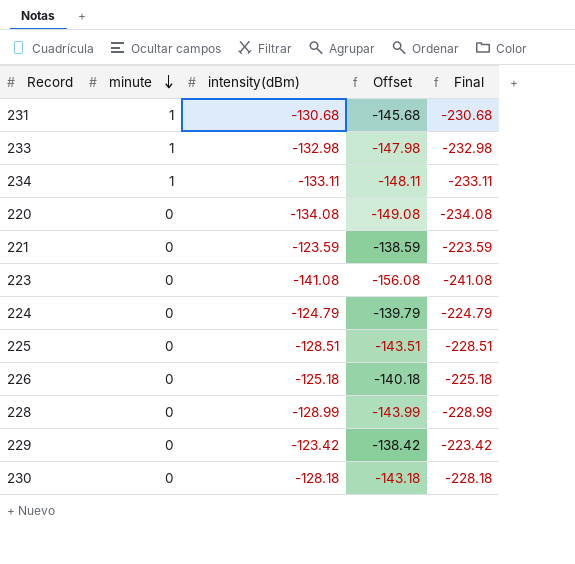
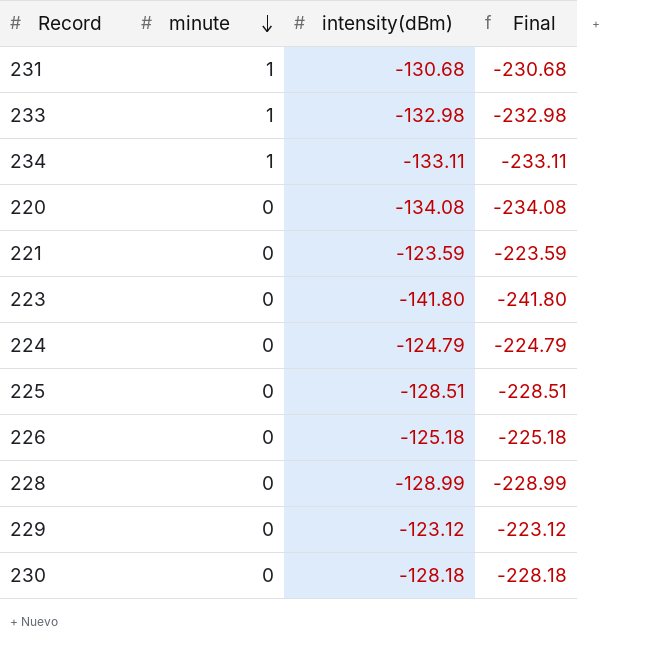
column Offset | formula: [intensity(dBm)] - 15 -> none
223 | intensity(dBm): -141.08 -> -141.80
223 | Final: -241.08 -> -241.80
229 | intensity(dBm): -123.42 -> -123.12
229 | Final: -223.42 -> -223.12

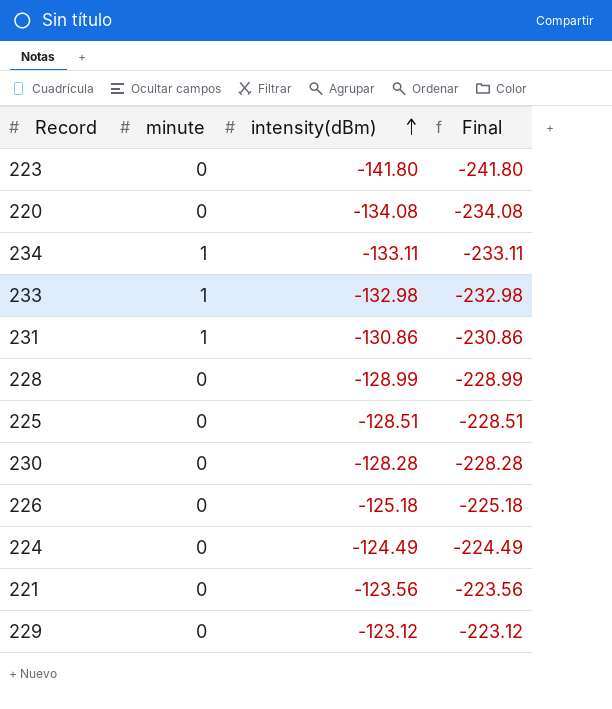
row order: minute descending -> intensity(dBm) ascending
231 | intensity(dBm): -130.68 -> -130.86
231 | Final: -230.68 -> -230.86
230 | intensity(dBm): -128.18 -> -128.28
230 | Final: -228.18 -> -228.28
224 | intensity(dBm): -124.79 -> -124.49
224 | Final: -224.79 -> -224.49
221 | intensity(dBm): -123.59 -> -123.56
221 | Final: -223.59 -> -223.56

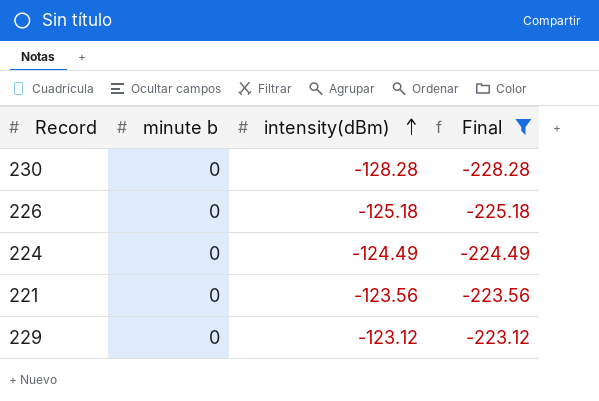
filter: none -> Final >= -228.28
column name: minute -> minute b

